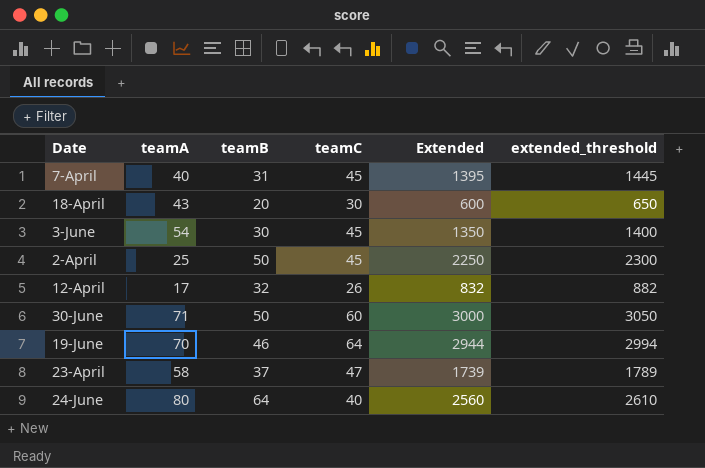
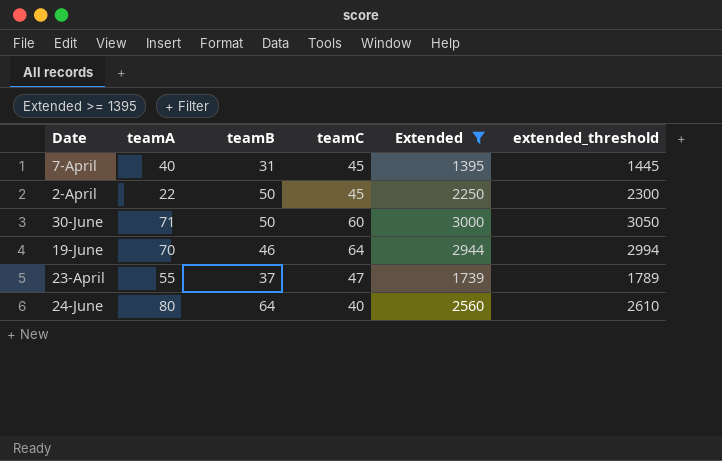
filter: none -> Extended >= 1395
2-April | teamA: 25 -> 22
23-April | teamA: 58 -> 55

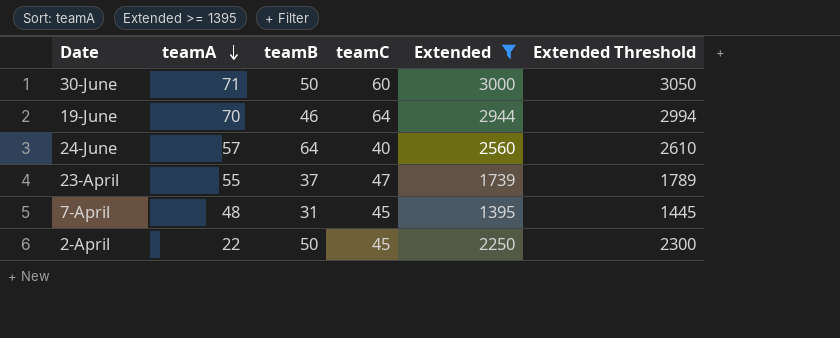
row order: none -> teamA descending
column name: extended_threshold -> Extended Threshold
24-June | teamA: 80 -> 57
7-April | teamA: 40 -> 48

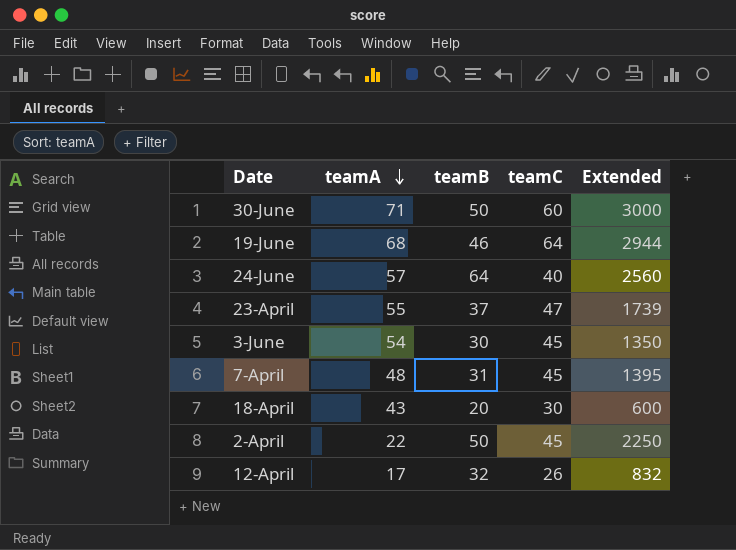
filter: Extended >= 1395 -> none
column Extended Threshold | formula: [Extended] + 50 -> none
19-June | teamA: 70 -> 68

